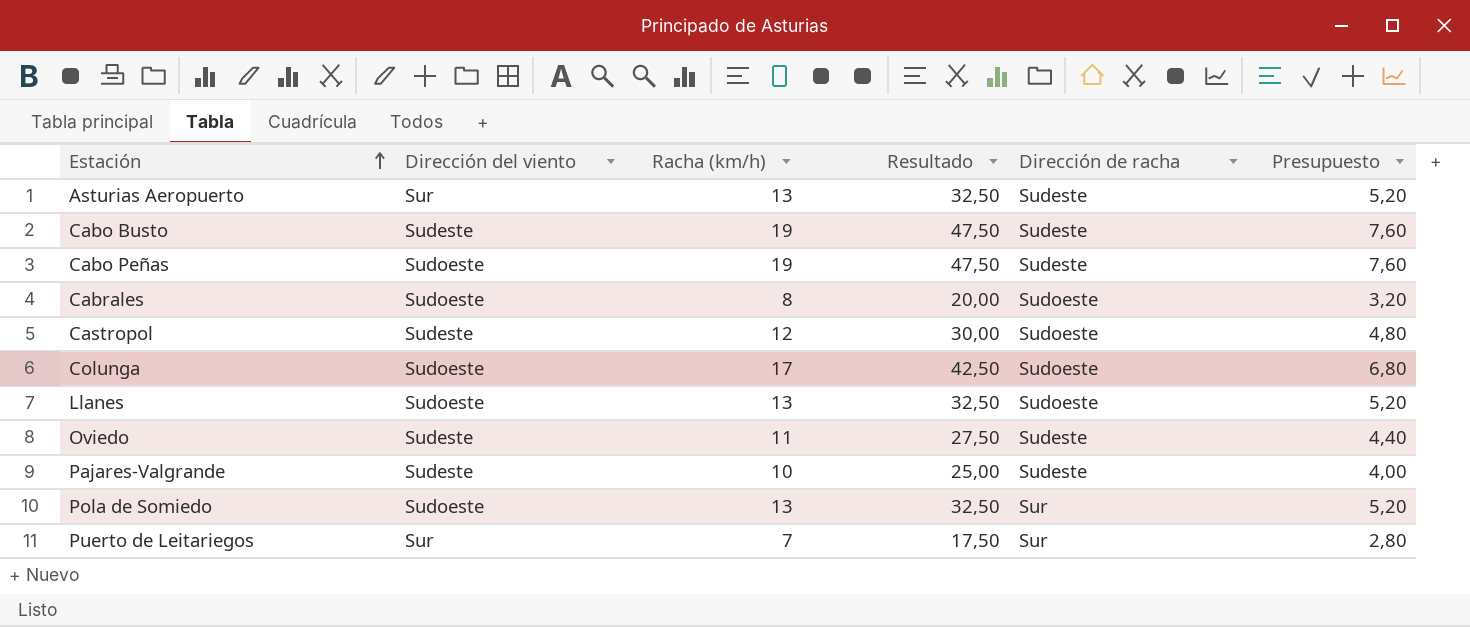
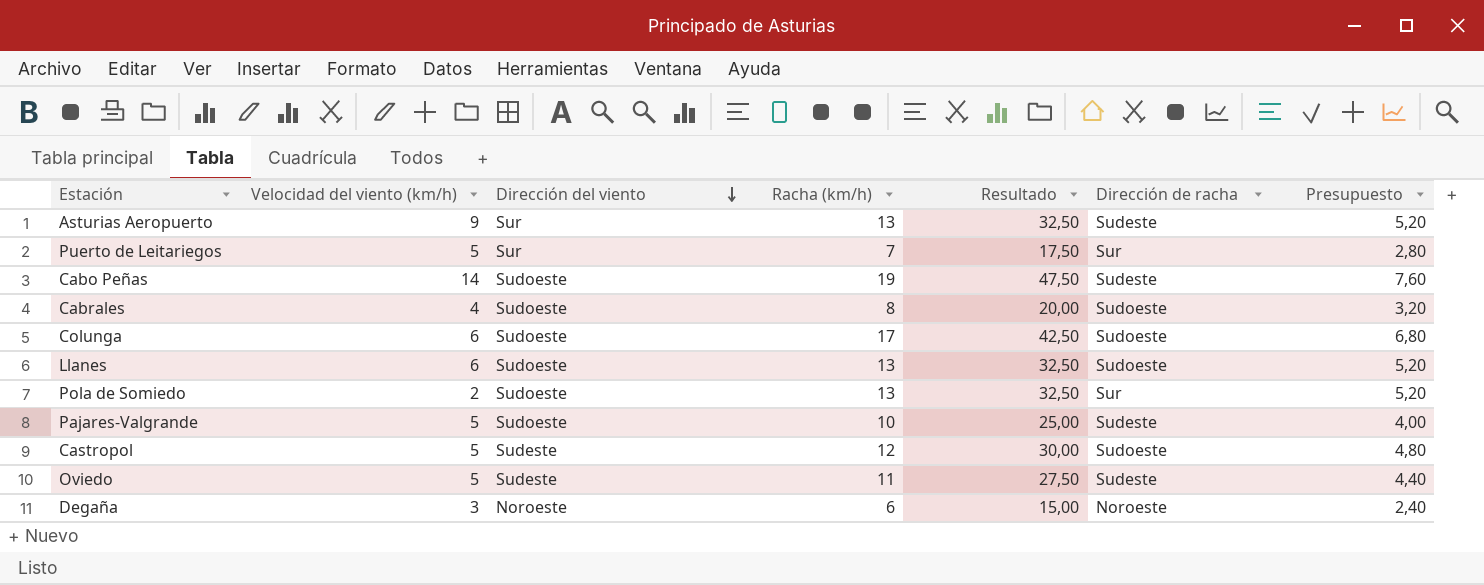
row order: Estación ascending -> Dirección del viento descending
column Velocidad del viento (km/h) | position: none -> 2
row Cabo Busto: Sudeste | 19 | 47,50 | Sudeste | 7,60 -> none
Pajares-Valgrande | Dirección del viento: Sudeste -> Sudoeste
row Degaña: none -> 3 | Noroeste | 6 | 15,00 | Noroeste | 2,40

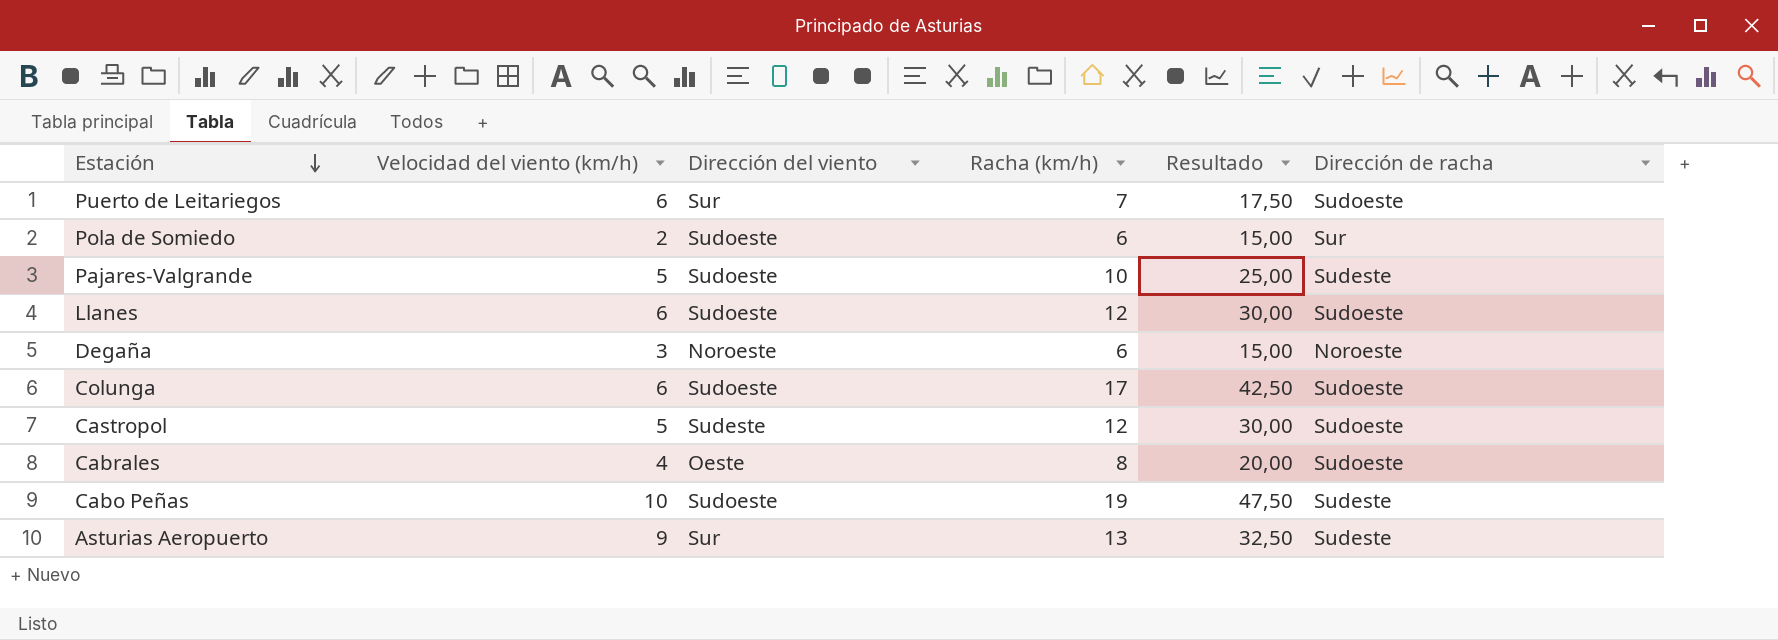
row order: Dirección del viento descending -> Estación descending
column Presupuesto | formula: [Racha (km/h)] * 0,4 -> none
row Oviedo: 5 | Sudeste | 11 | 27,50 | Sudeste | 4,40 -> none
Puerto de Leitariegos | Velocidad del viento (km/h): 5 -> 6
Puerto de Leitariegos | Dirección de racha: Sur -> Sudoeste
Pola de Somiedo | Racha (km/h): 13 -> 6
Pola de Somiedo | Resultado: 32,50 -> 15,00
Llanes | Racha (km/h): 13 -> 12
Llanes | Resultado: 32,50 -> 30,00
Cabrales | Dirección del viento: Sudoeste -> Oeste
Cabo Peñas | Velocidad del viento (km/h): 14 -> 10

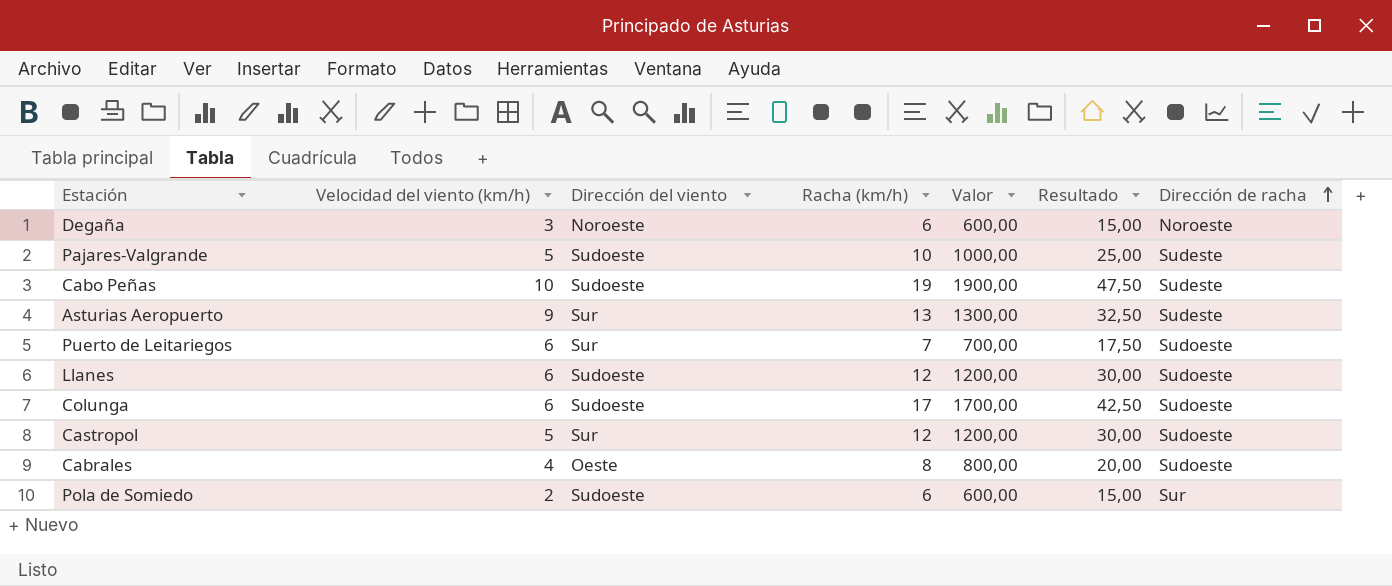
row order: Estación descending -> Dirección de racha ascending
column Valor | formula: none -> [Racha (km/h)] * 100
Castropol | Dirección del viento: Sudeste -> Sur

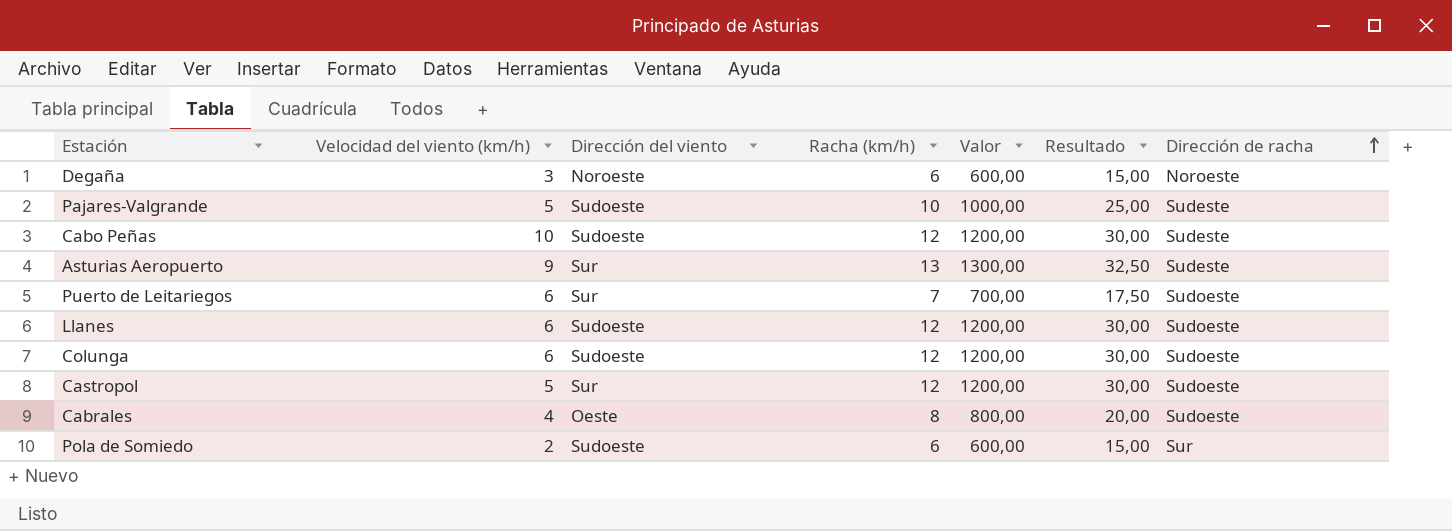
Cabo Peñas | Racha (km/h): 19 -> 12
Cabo Peñas | Valor: 1900,00 -> 1200,00
Cabo Peñas | Resultado: 47,50 -> 30,00
Colunga | Racha (km/h): 17 -> 12
Colunga | Valor: 1700,00 -> 1200,00
Colunga | Resultado: 42,50 -> 30,00

